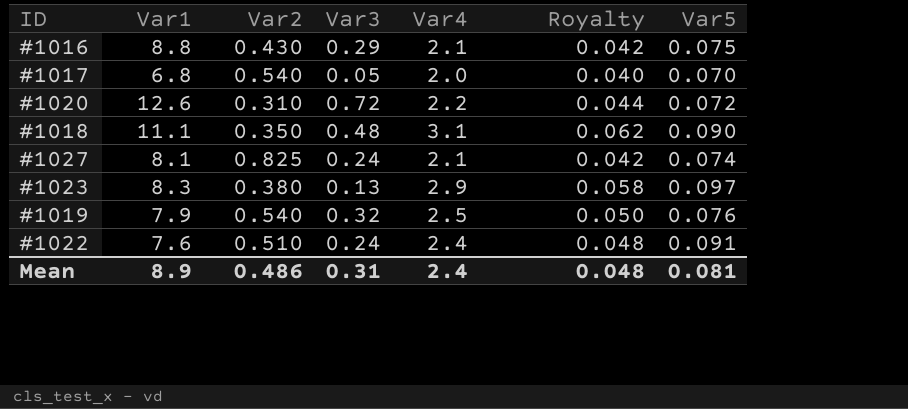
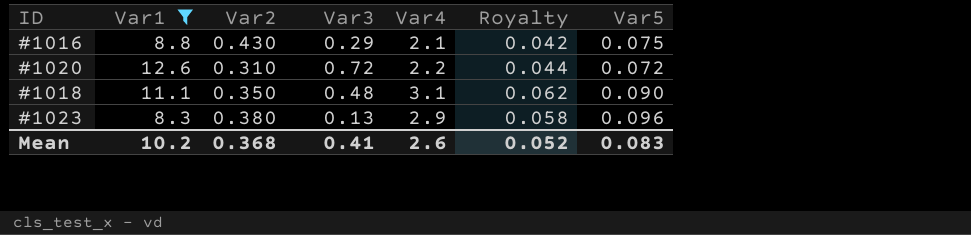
filter: none -> Var1 >= 8.3
#1023 | Var5: 0.097 -> 0.096
Mean | Var1: 8.9 -> 10.2
Mean | Var2: 0.486 -> 0.368
Mean | Var3: 0.31 -> 0.41
Mean | Var4: 2.4 -> 2.6
Mean | Royalty: 0.048 -> 0.052
Mean | Var5: 0.081 -> 0.083

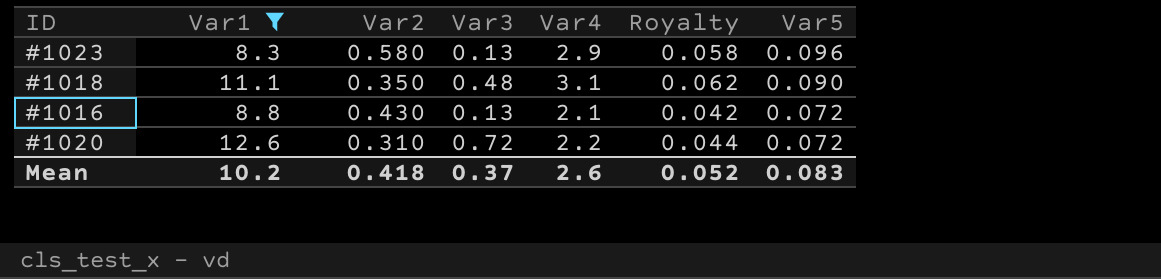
row order: none -> Var5 descending
#1023 | Var2: 0.380 -> 0.580
#1016 | Var3: 0.29 -> 0.13
#1016 | Var5: 0.075 -> 0.072
Mean | Var2: 0.368 -> 0.418
Mean | Var3: 0.41 -> 0.37

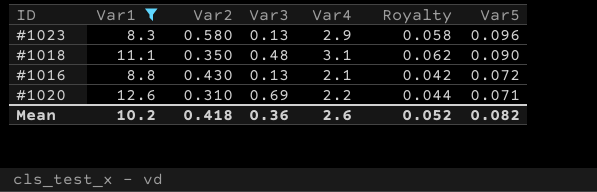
#1020 | Var3: 0.72 -> 0.69
#1020 | Var5: 0.072 -> 0.071
Mean | Var3: 0.37 -> 0.36
Mean | Var5: 0.083 -> 0.082

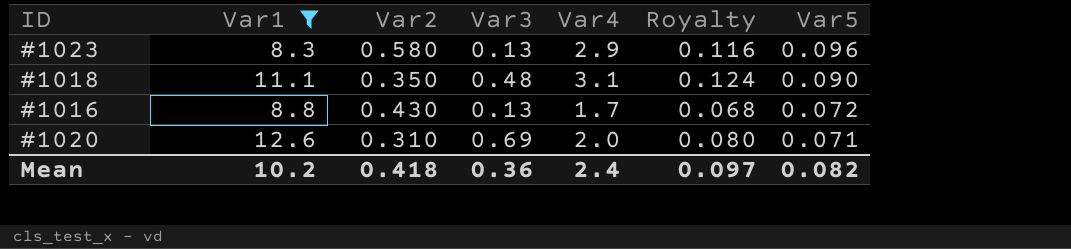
column Royalty | formula: [Var4] * 0.02 -> [Var4] * 0.04
#1016 | Var4: 2.1 -> 1.7
#1020 | Var4: 2.2 -> 2.0
Mean | Var4: 2.6 -> 2.4
Mean | Royalty: 0.052 -> 0.097

